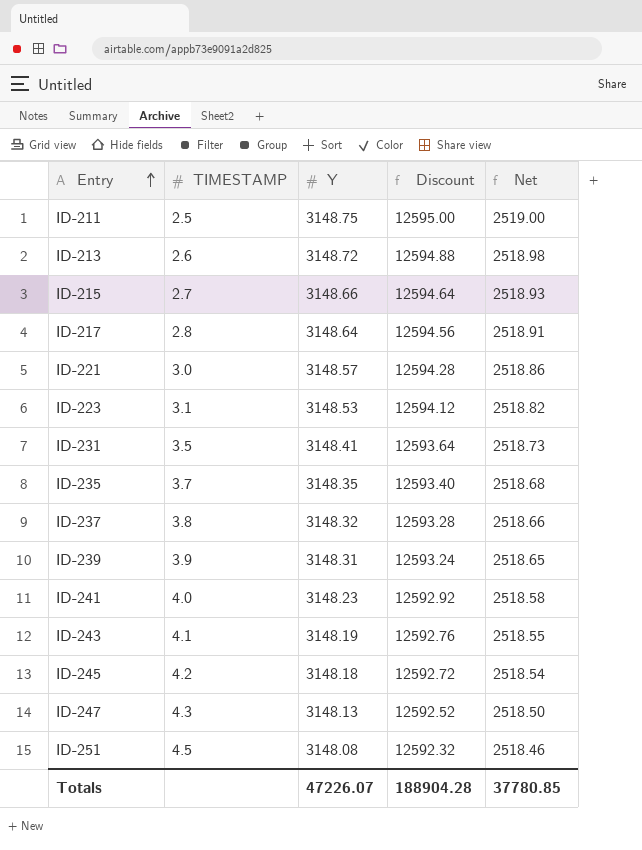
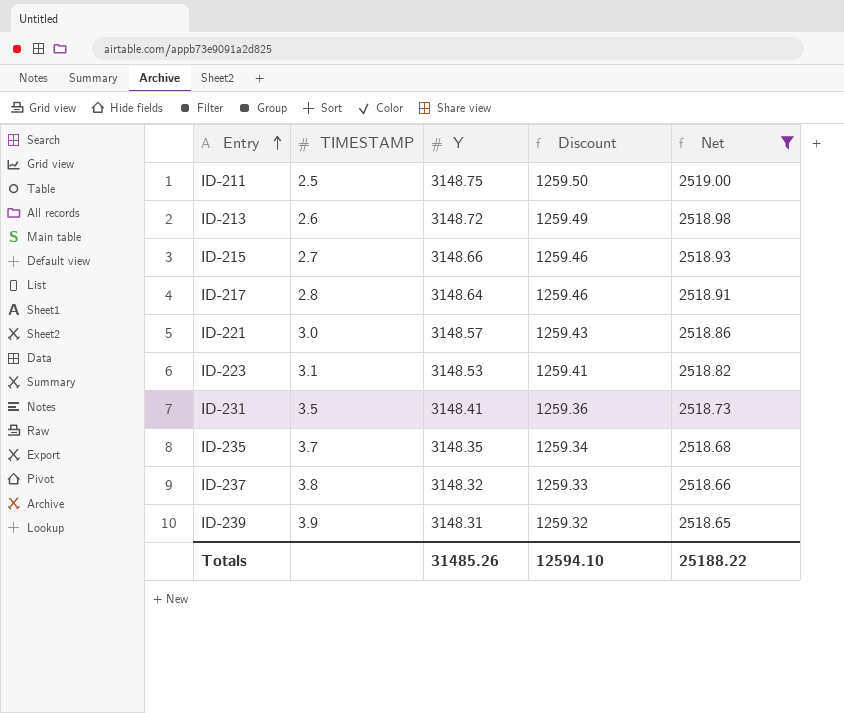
filter: none -> Net >= 2518.65
column Discount | formula: [Y] * 4 -> [Y] * 0.4
Totals | Y: 47226.07 -> 31485.26
Totals | Discount: 188904.28 -> 12594.10
Totals | Net: 37780.85 -> 25188.22

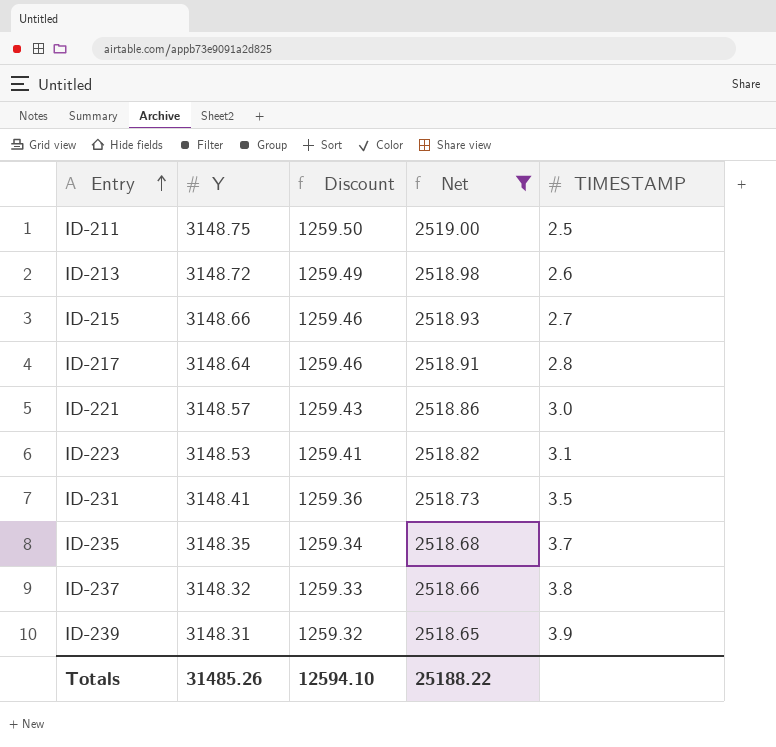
column TIMESTAMP | position: 2 -> 5

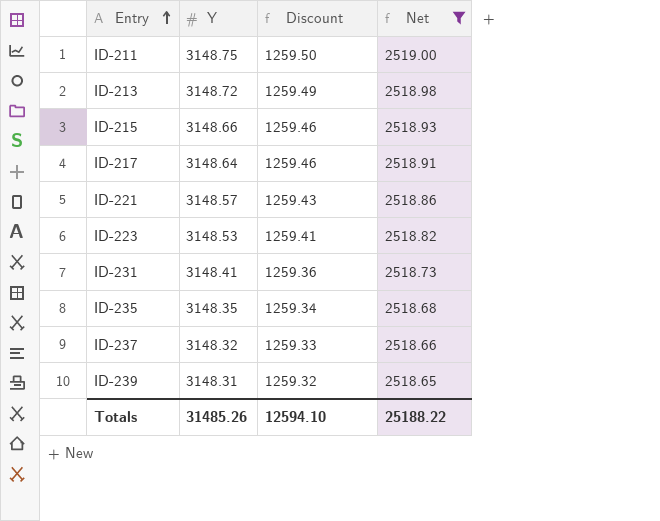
column TIMESTAMP | position: 5 -> none

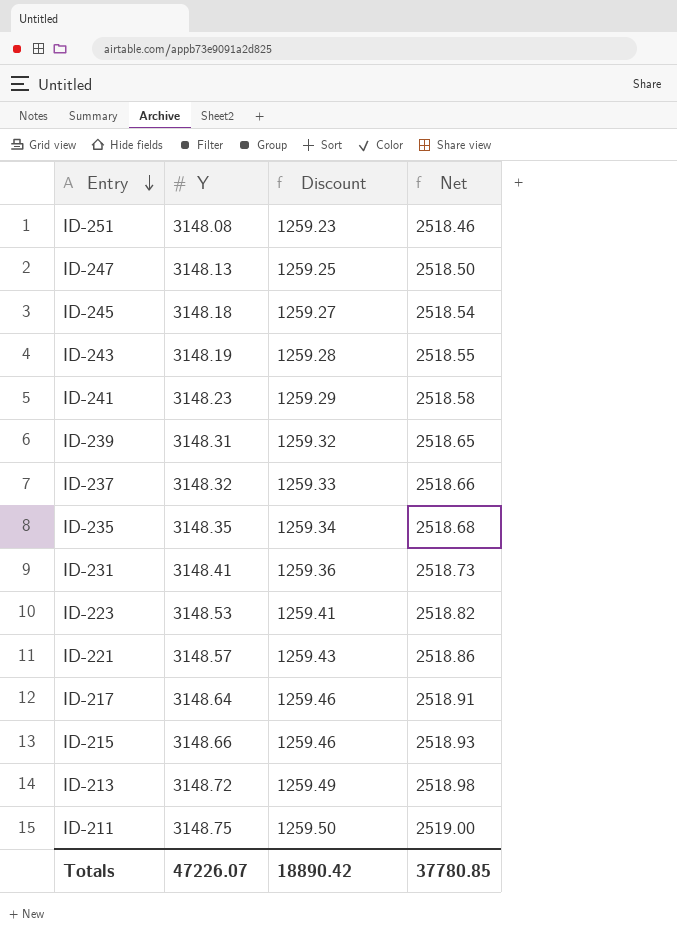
filter: Net >= 2518.65 -> none
row order: Entry ascending -> Entry descending
Totals | Y: 31485.26 -> 47226.07
Totals | Discount: 12594.10 -> 18890.42
Totals | Net: 25188.22 -> 37780.85

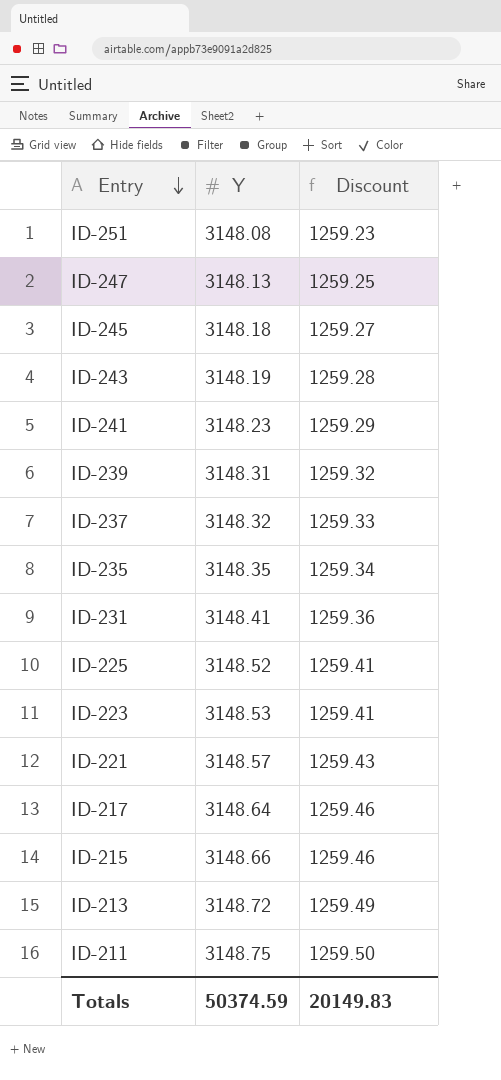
column Net | formula: [Y] * 0.8 -> none
row ID-225: none -> 3148.52 | 1259.41
Totals | Y: 47226.07 -> 50374.59
Totals | Discount: 18890.42 -> 20149.83

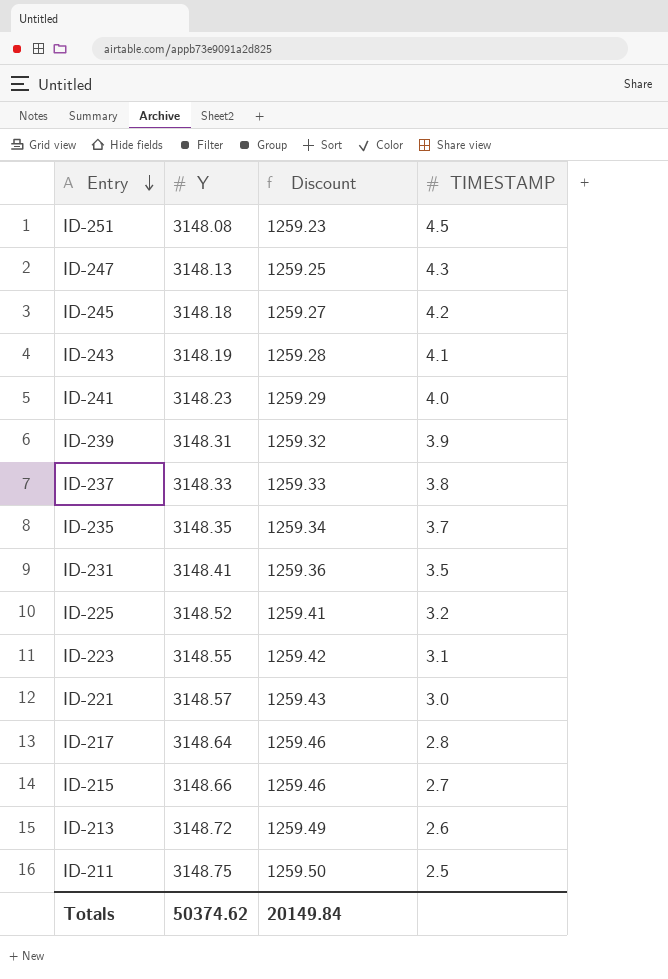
column TIMESTAMP | position: none -> 4
ID-237 | Y: 3148.32 -> 3148.33
ID-223 | Y: 3148.53 -> 3148.55
ID-223 | Discount: 1259.41 -> 1259.42
Totals | Y: 50374.59 -> 50374.62
Totals | Discount: 20149.83 -> 20149.84

